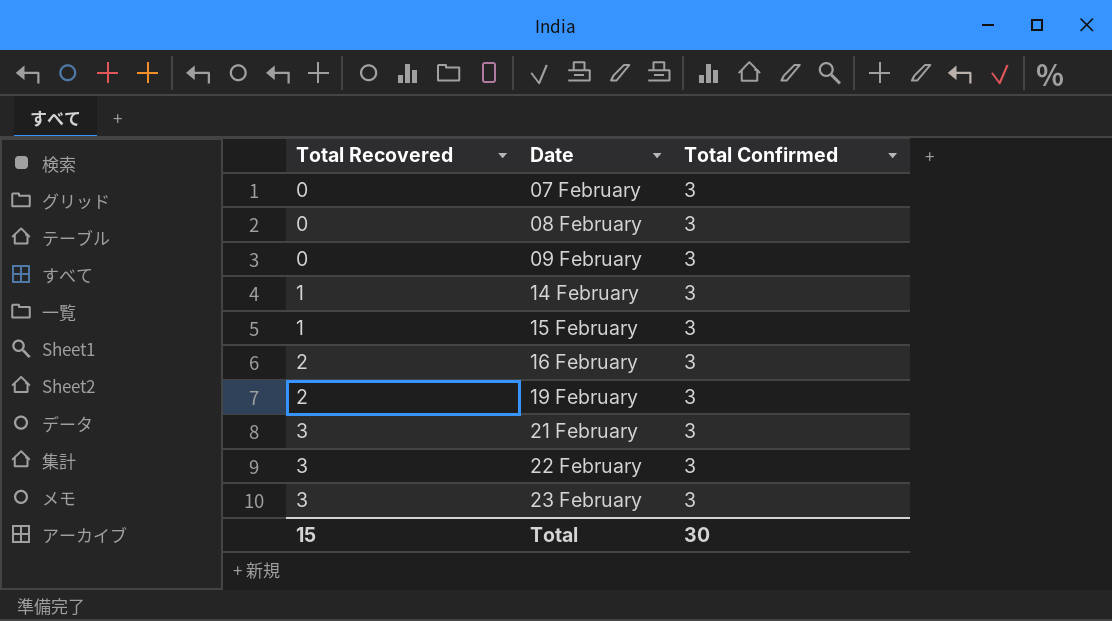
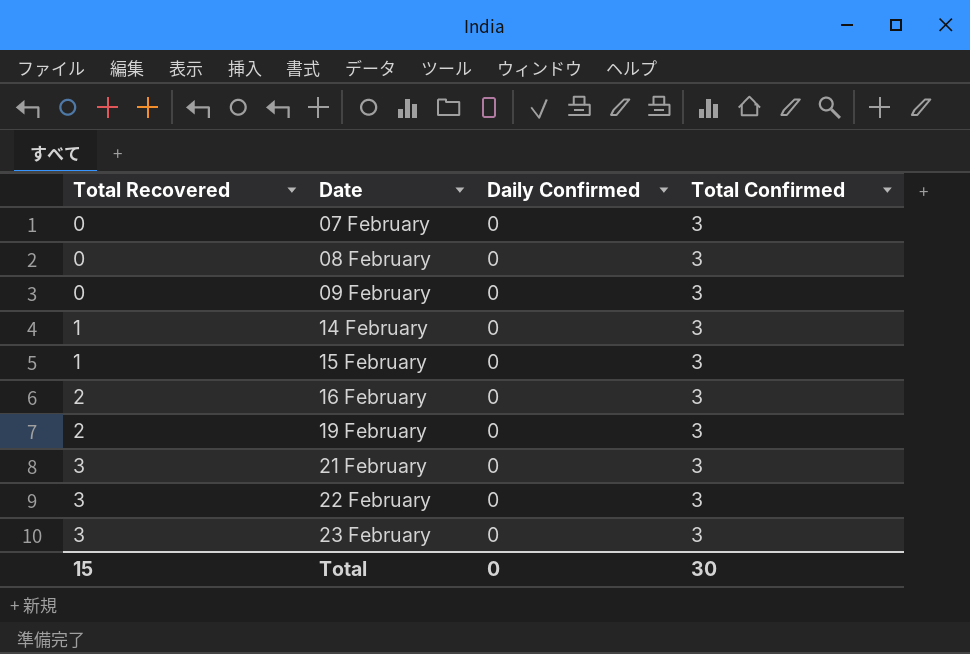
column Daily Confirmed | position: none -> 3

